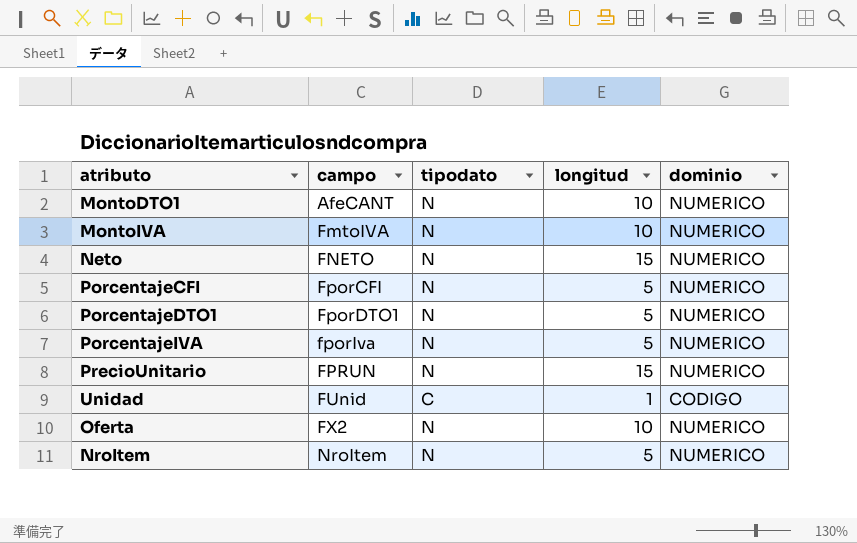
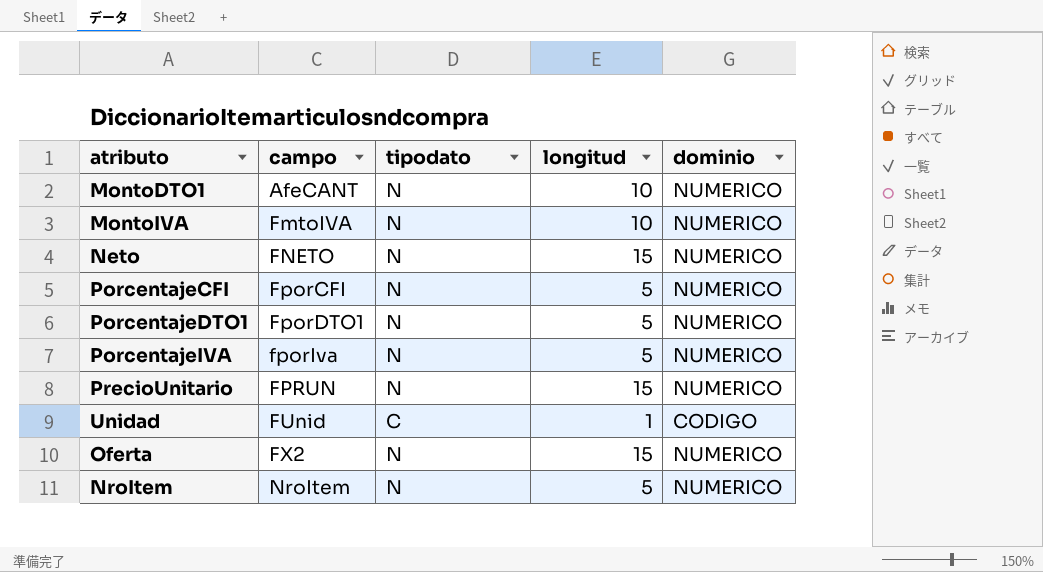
Oferta | longitud: 10 -> 15

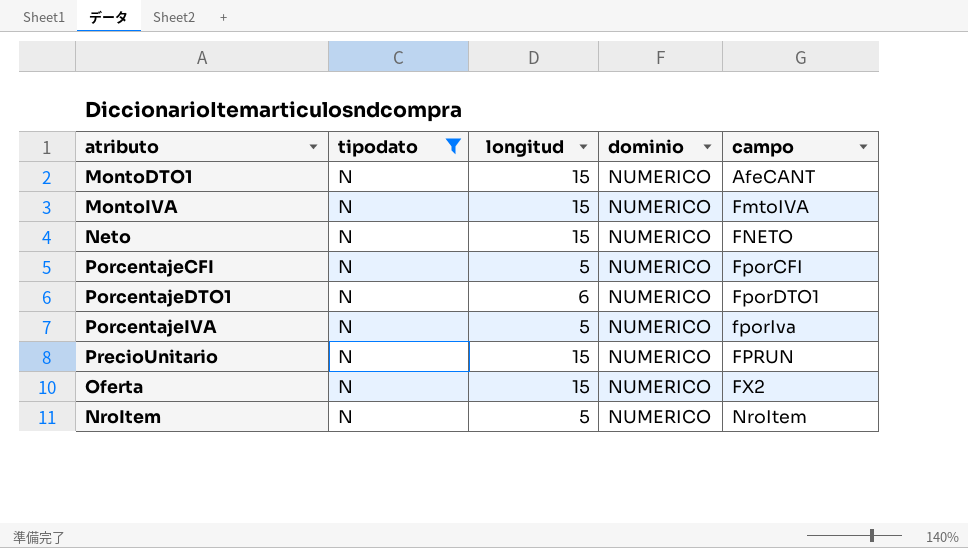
filter: none -> tipodato = N
column campo | position: 2 -> 5
MontoDTO1 | longitud: 10 -> 15
MontoIVA | longitud: 10 -> 15
PorcentajeDTO1 | longitud: 5 -> 6

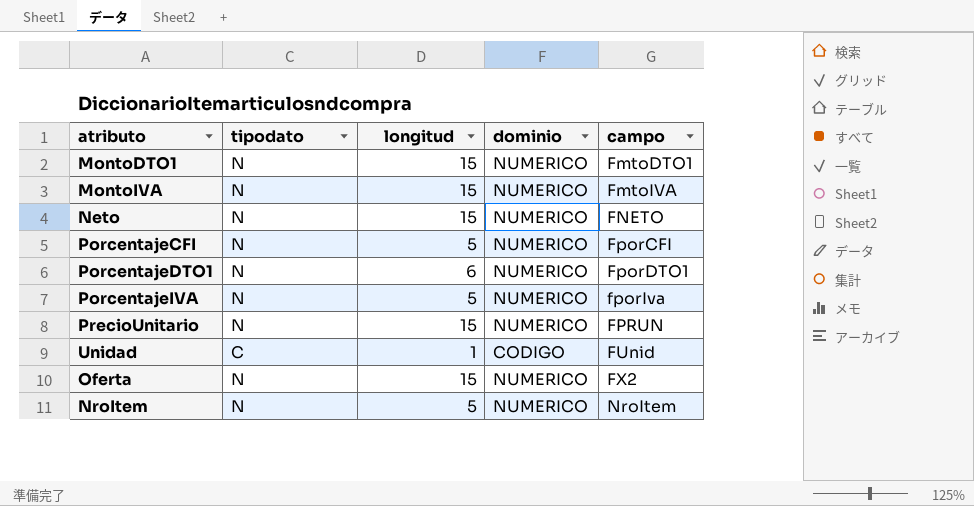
filter: tipodato = N -> none
MontoDTO1 | campo: AfeCANT -> FmtoDTO1

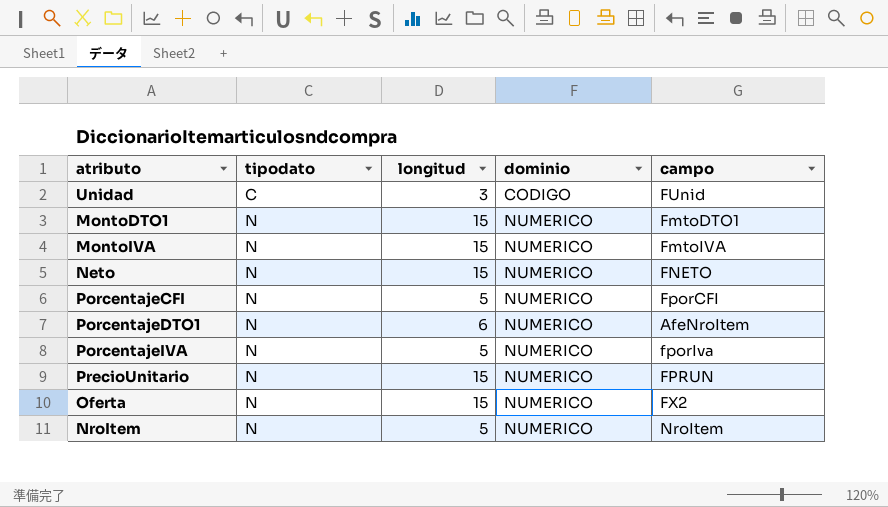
row order: campo ascending -> tipodato ascending
Unidad | longitud: 1 -> 3
PorcentajeDTO1 | campo: FporDTO1 -> AfeNroItem

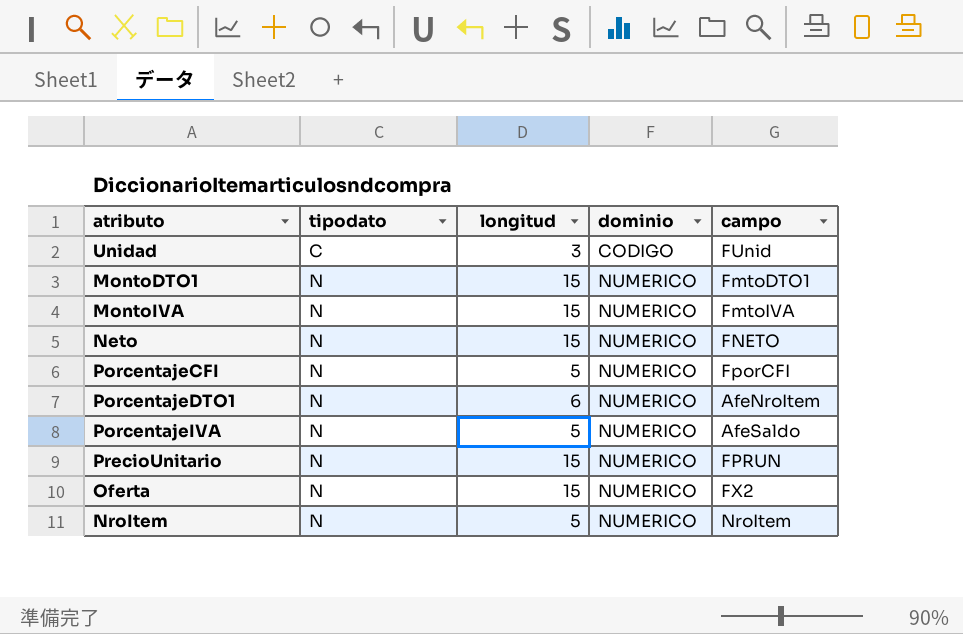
PorcentajeIVA | campo: fporIva -> AfeSaldo

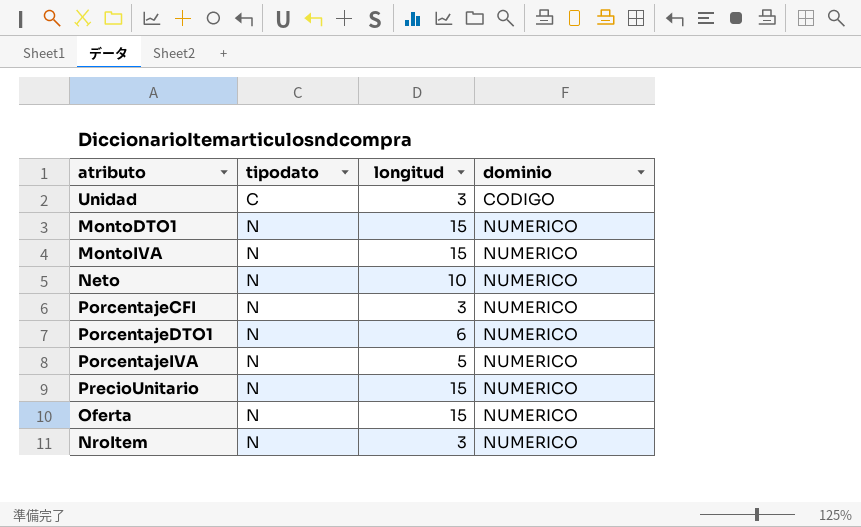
column campo | position: 5 -> none
Neto | longitud: 15 -> 10
PorcentajeCFI | longitud: 5 -> 3
NroItem | longitud: 5 -> 3

